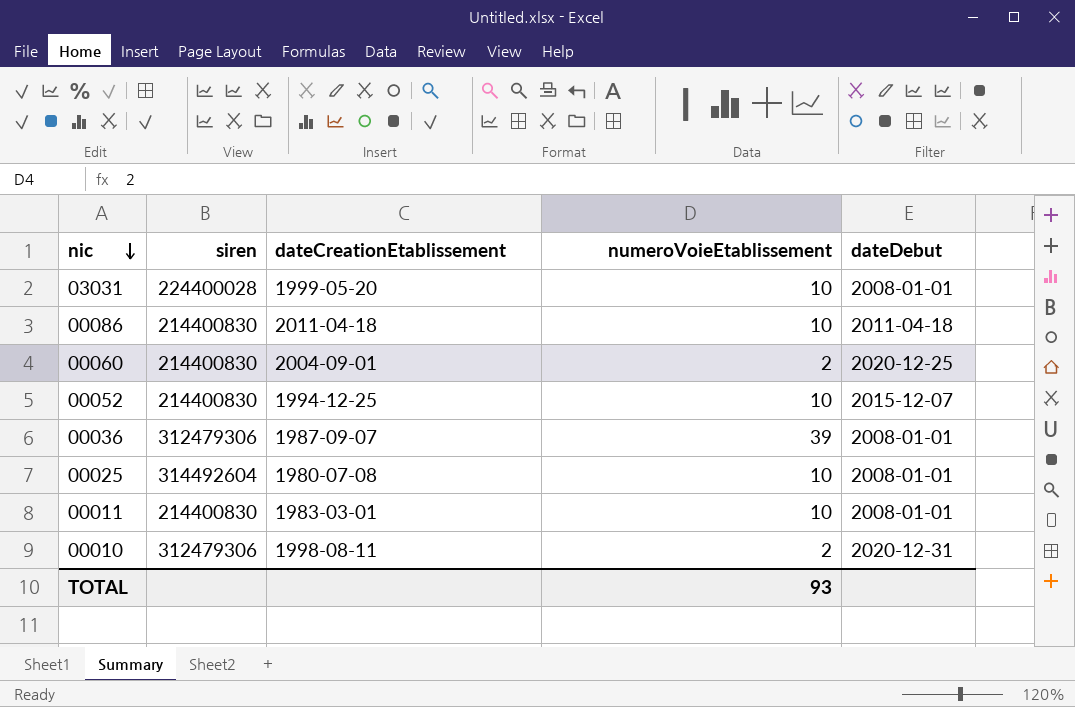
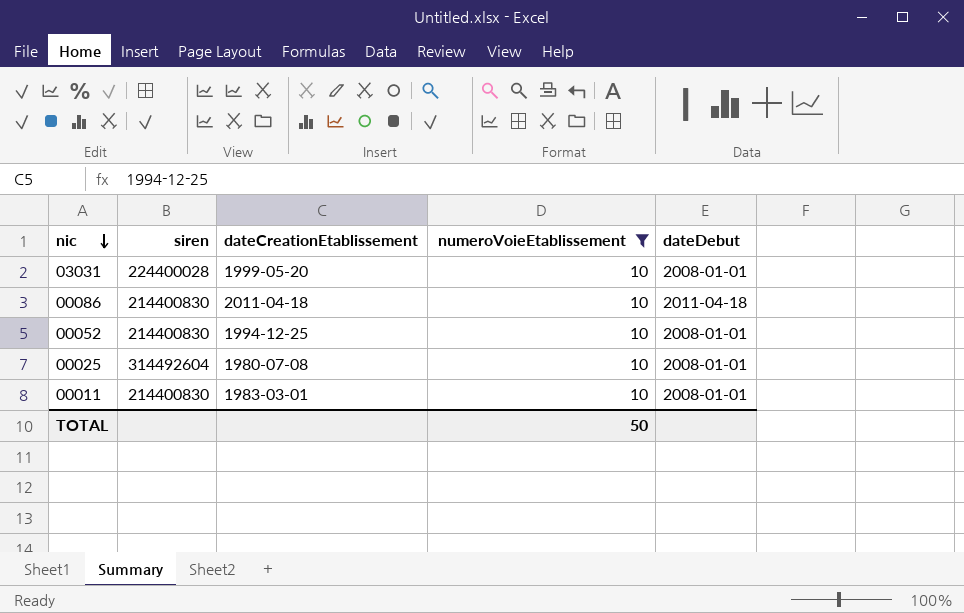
filter: none -> numeroVoieEtablissement = 10
00052 | dateDebut: 2015-12-07 -> 2008-01-01
TOTAL | numeroVoieEtablissement: 93 -> 50

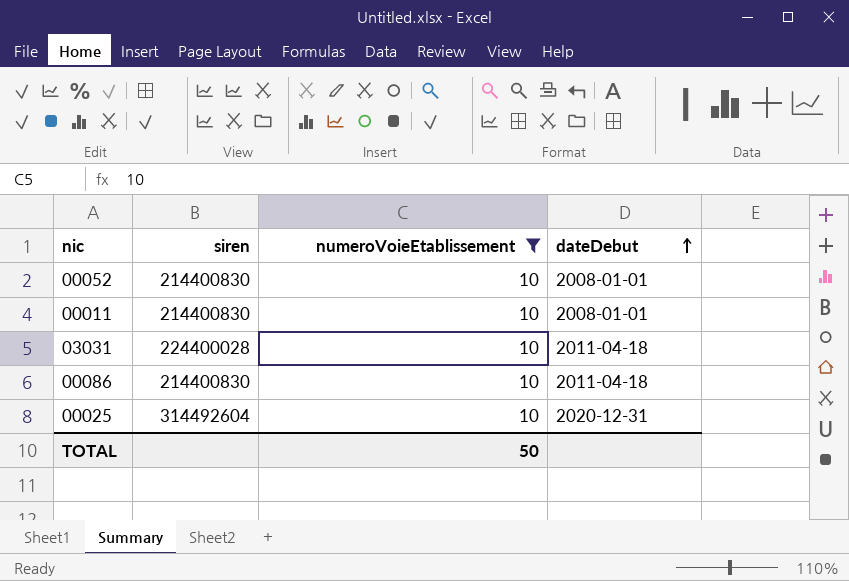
row order: nic descending -> dateDebut ascending
column dateCreationEtablissement | position: 3 -> none
03031 | dateDebut: 2008-01-01 -> 2011-04-18
00025 | dateDebut: 2008-01-01 -> 2020-12-31

